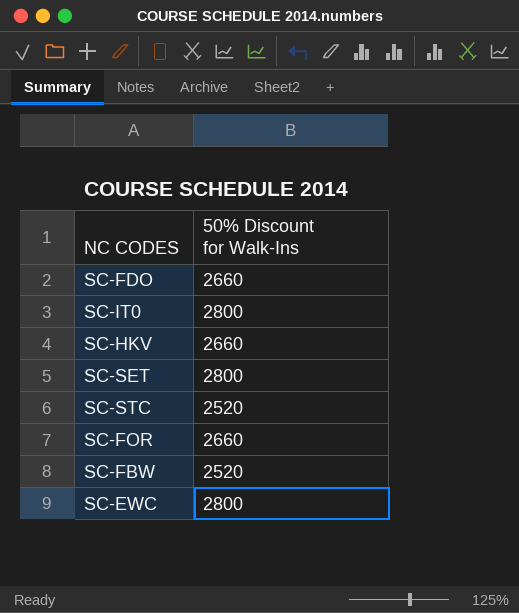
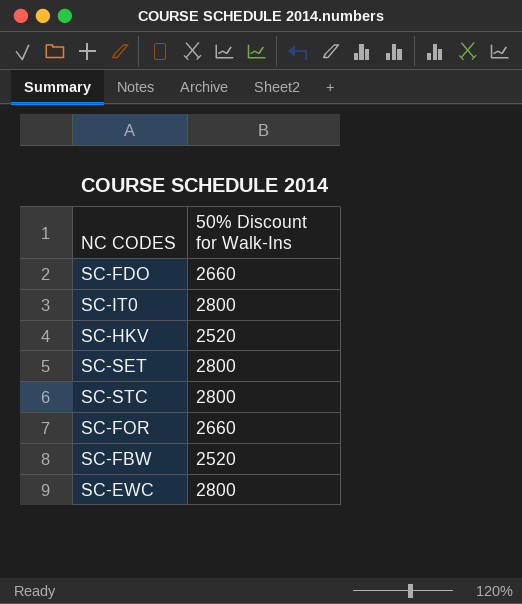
SC-HKV | 50% Discount for Walk-Ins: 2660 -> 2520
SC-STC | 50% Discount for Walk-Ins: 2520 -> 2800

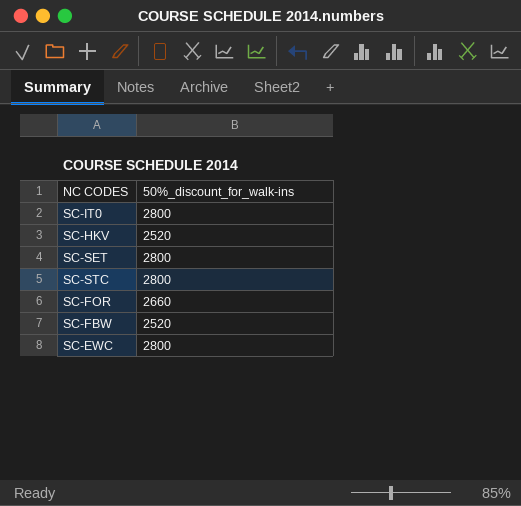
column name: 50% Discount for Walk-Ins -> 50%_discount_for_walk-ins
row SC-FDO: 2660 -> none

